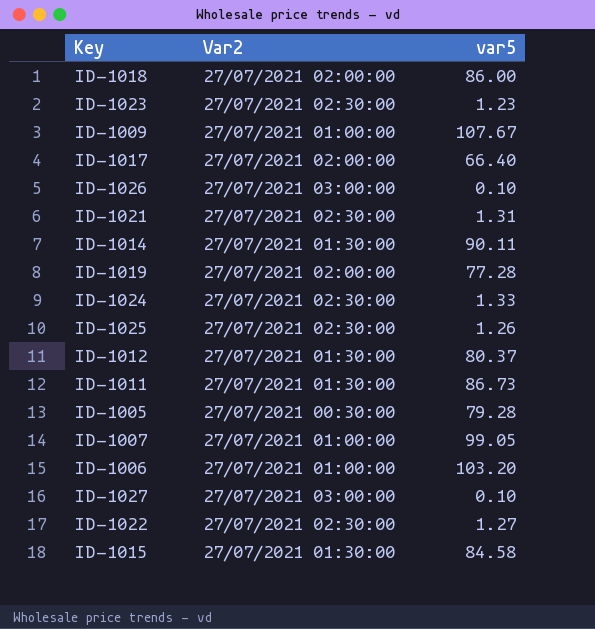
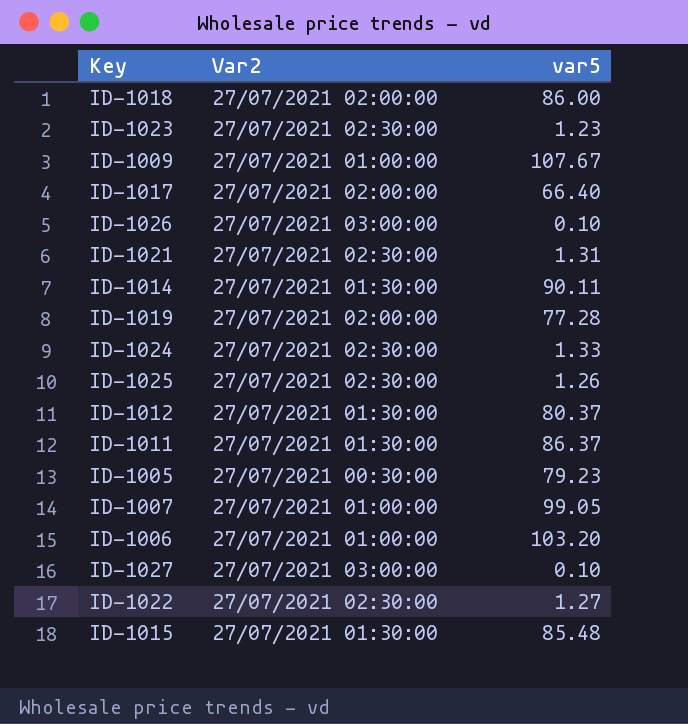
ID-1011 | var5: 86.73 -> 86.37
ID-1005 | var5: 79.28 -> 79.23
ID-1015 | var5: 84.58 -> 85.48

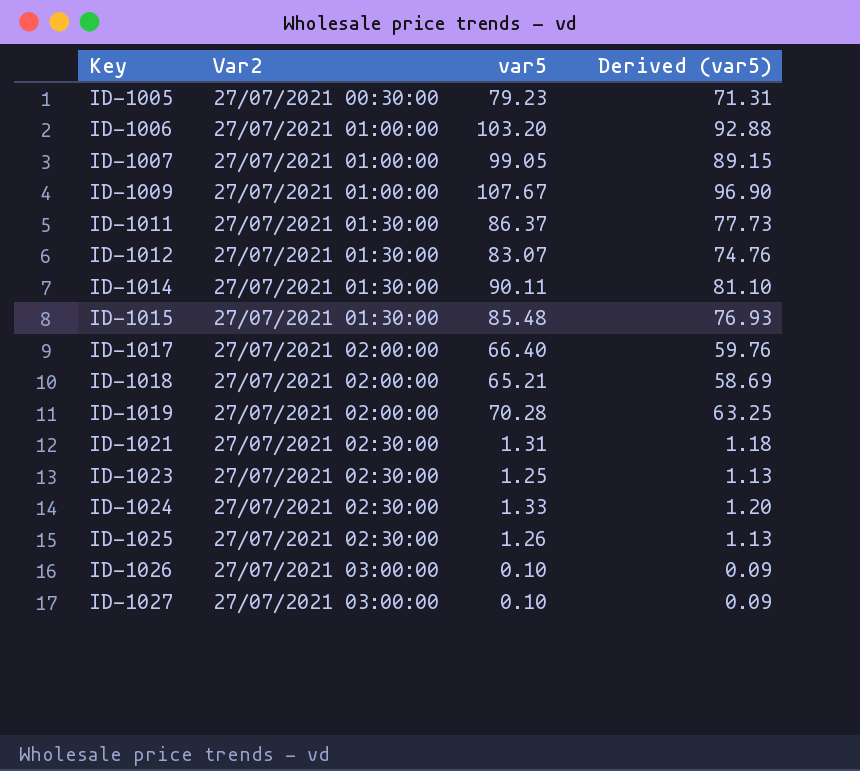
row order: none -> Key ascending
column Derived (var5) | formula: none -> [var5] * 0.9
row ID-1022: 27/07/2021 02:30:00 | 1.27 -> none
ID-1012 | var5: 80.37 -> 83.07
ID-1018 | var5: 86.00 -> 65.21
ID-1019 | var5: 77.28 -> 70.28
ID-1023 | var5: 1.23 -> 1.25

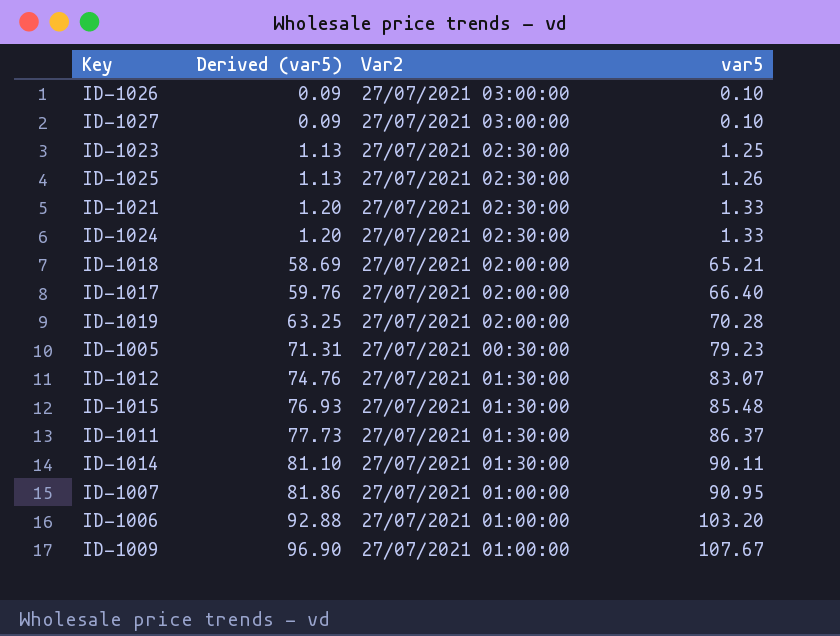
row order: Key ascending -> Derived (var5) ascending
column Derived (var5) | position: 4 -> 2
ID-1021 | Derived (var5): 1.18 -> 1.20
ID-1021 | var5: 1.31 -> 1.33
ID-1007 | Derived (var5): 89.15 -> 81.86
ID-1007 | var5: 99.05 -> 90.95

